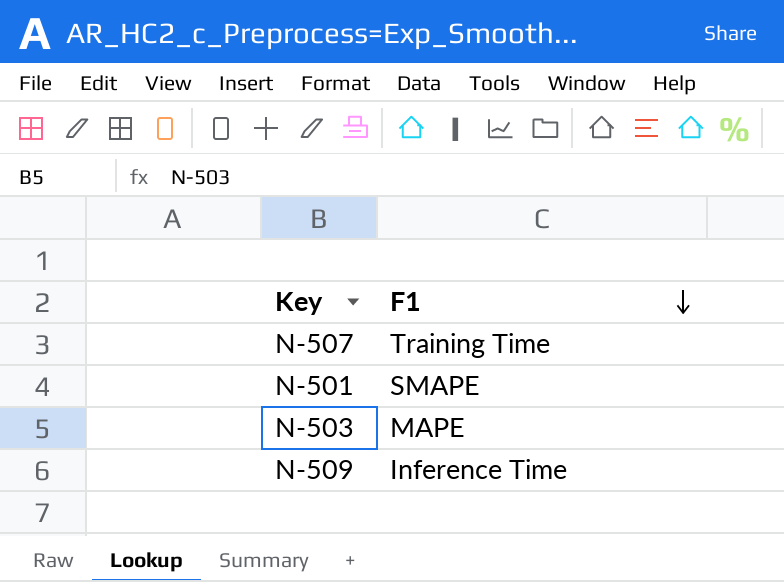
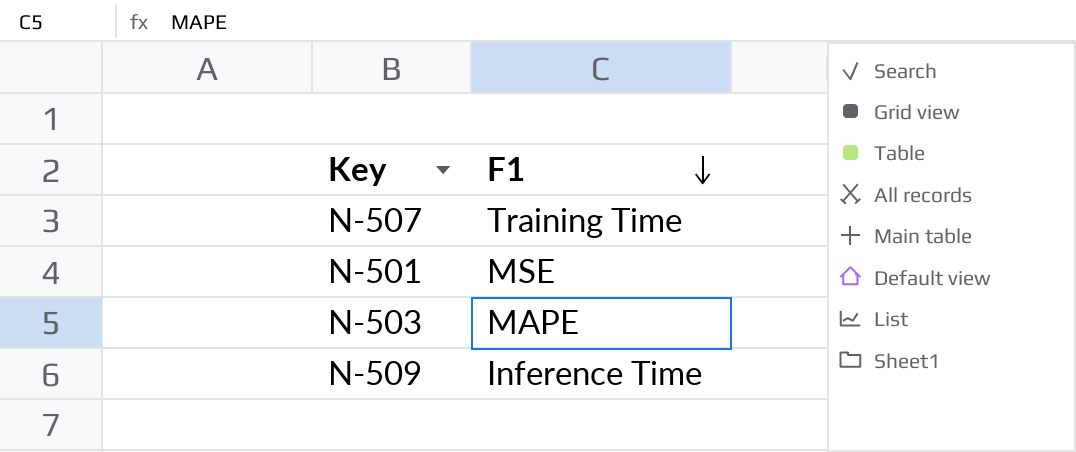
N-501 | F1: SMAPE -> MSE

